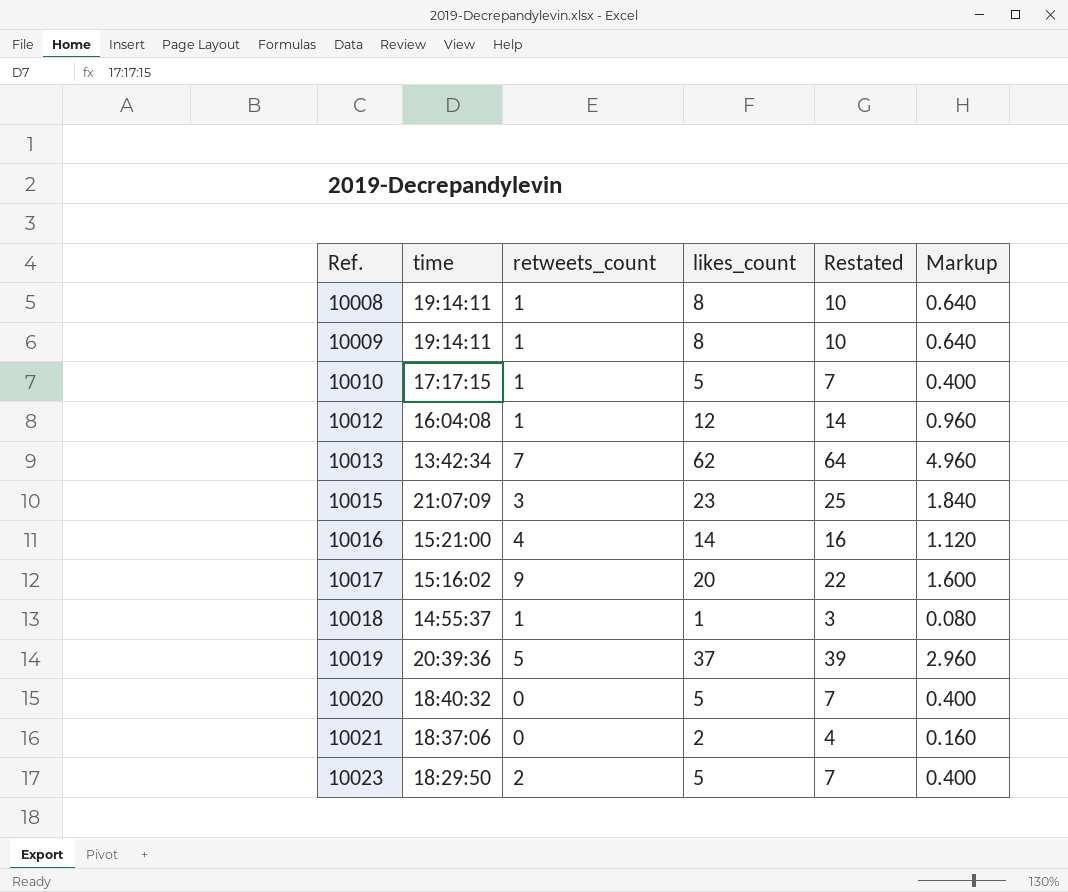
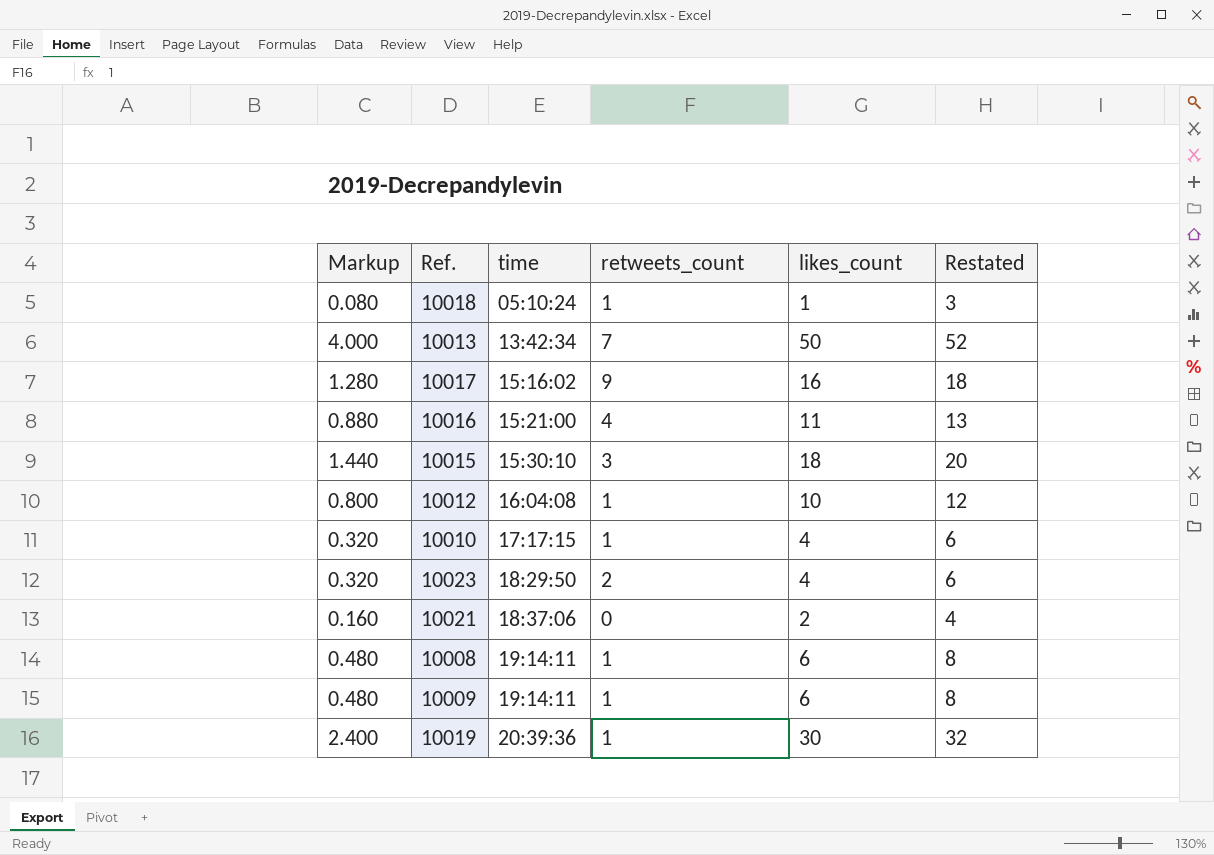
row order: Ref. ascending -> time ascending
column Markup | position: 6 -> 1
row 10020: 18:40:32 | 0 | 5 | 7 | 0.400 -> none
10018 | time: 14:55:37 -> 05:10:24
10013 | Markup: 4.960 -> 4.000
10013 | likes_count: 62 -> 50
10013 | Restated: 64 -> 52
10017 | Markup: 1.600 -> 1.280
10017 | likes_count: 20 -> 16
10017 | Restated: 22 -> 18
10016 | Markup: 1.120 -> 0.880
10016 | likes_count: 14 -> 11
10016 | Restated: 16 -> 13
10015 | Markup: 1.840 -> 1.440
10015 | time: 21:07:09 -> 15:30:10
10015 | likes_count: 23 -> 18
10015 | Restated: 25 -> 20
10012 | Markup: 0.960 -> 0.800
10012 | likes_count: 12 -> 10
10012 | Restated: 14 -> 12
10010 | Markup: 0.400 -> 0.320
10010 | likes_count: 5 -> 4
10010 | Restated: 7 -> 6
10023 | Markup: 0.400 -> 0.320
10023 | likes_count: 5 -> 4
10023 | Restated: 7 -> 6
10008 | Markup: 0.640 -> 0.480
10008 | likes_count: 8 -> 6
10008 | Restated: 10 -> 8
10009 | Markup: 0.640 -> 0.480
10009 | likes_count: 8 -> 6
10009 | Restated: 10 -> 8
10019 | Markup: 2.960 -> 2.400
10019 | retweets_count: 5 -> 1
10019 | likes_count: 37 -> 30
10019 | Restated: 39 -> 32

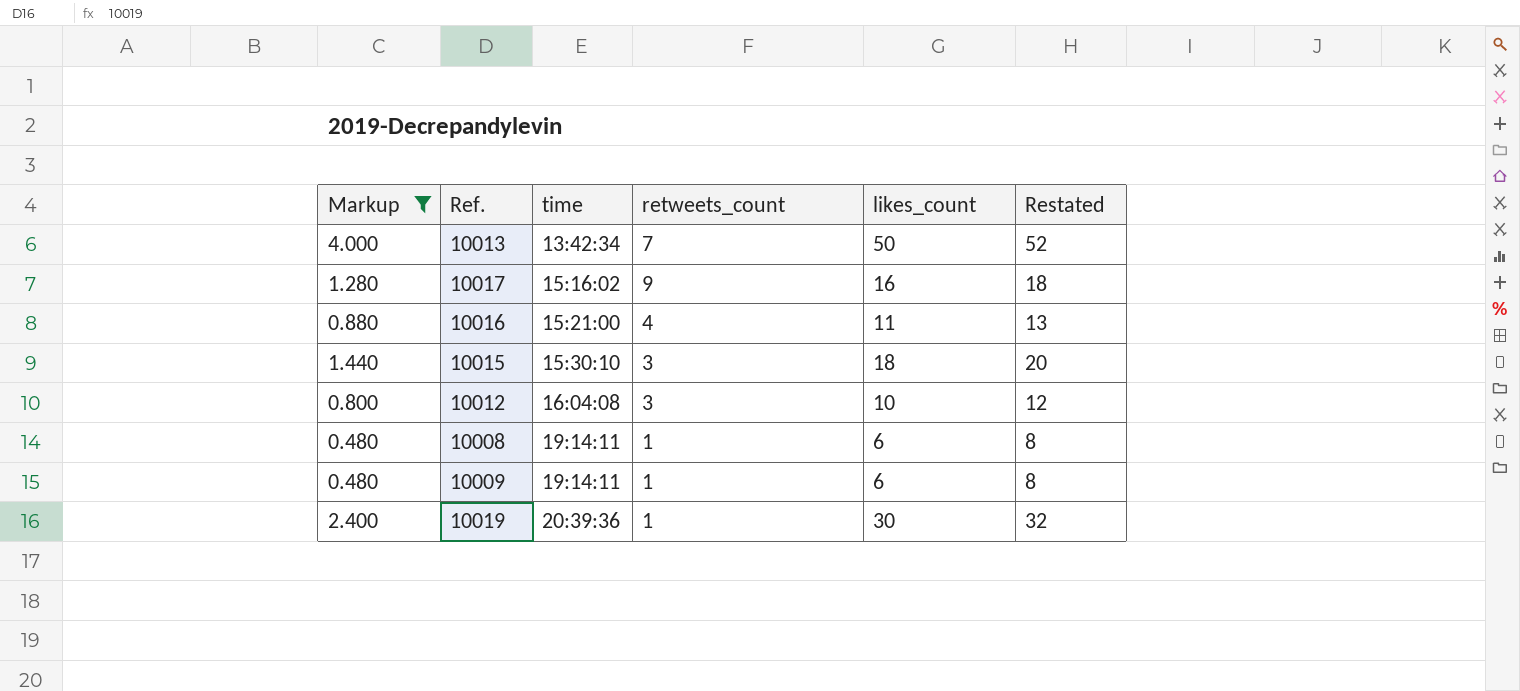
filter: none -> Markup >= 0.480
10012 | retweets_count: 1 -> 3

